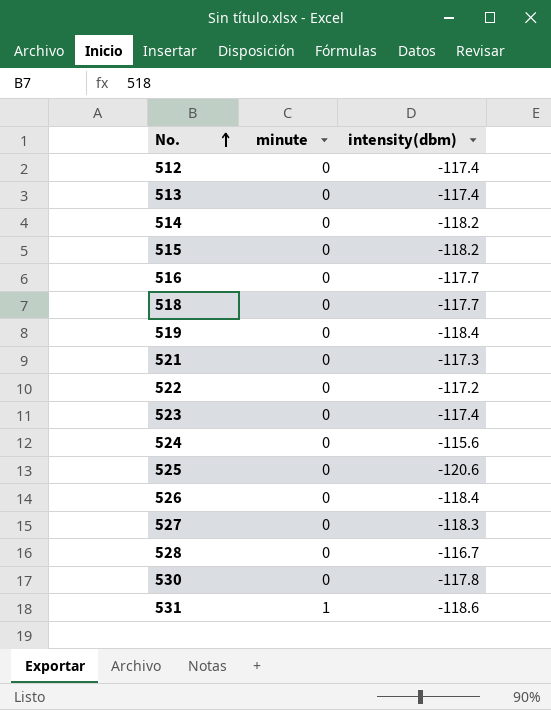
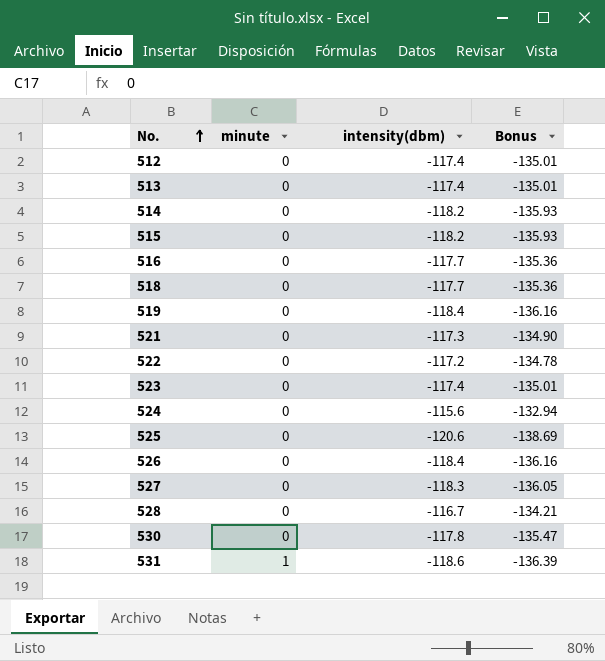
column Bonus | formula: none -> [intensity(dbm)] * 1.15

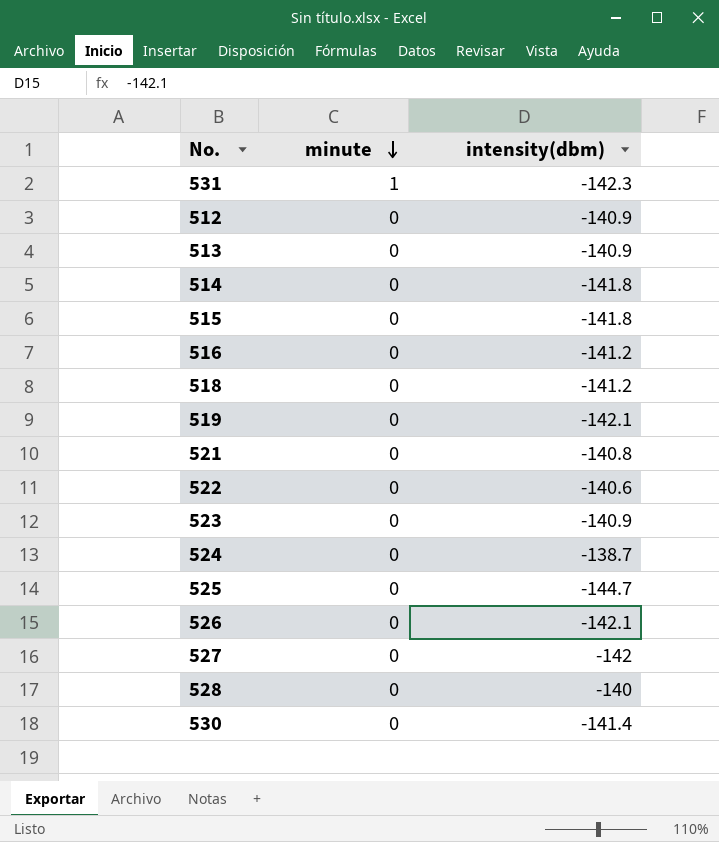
row order: No. ascending -> minute descending
column Bonus | formula: [intensity(dbm)] * 1.15 -> none
531 | intensity(dbm): -118.6 -> -142.3
512 | intensity(dbm): -117.4 -> -140.9
513 | intensity(dbm): -117.4 -> -140.9
514 | intensity(dbm): -118.2 -> -141.8
515 | intensity(dbm): -118.2 -> -141.8
516 | intensity(dbm): -117.7 -> -141.2
518 | intensity(dbm): -117.7 -> -141.2
519 | intensity(dbm): -118.4 -> -142.1
521 | intensity(dbm): -117.3 -> -140.8
522 | intensity(dbm): -117.2 -> -140.6
523 | intensity(dbm): -117.4 -> -140.9
524 | intensity(dbm): -115.6 -> -138.7
525 | intensity(dbm): -120.6 -> -144.7
526 | intensity(dbm): -118.4 -> -142.1
527 | intensity(dbm): -118.3 -> -142
528 | intensity(dbm): -116.7 -> -140
530 | intensity(dbm): -117.8 -> -141.4

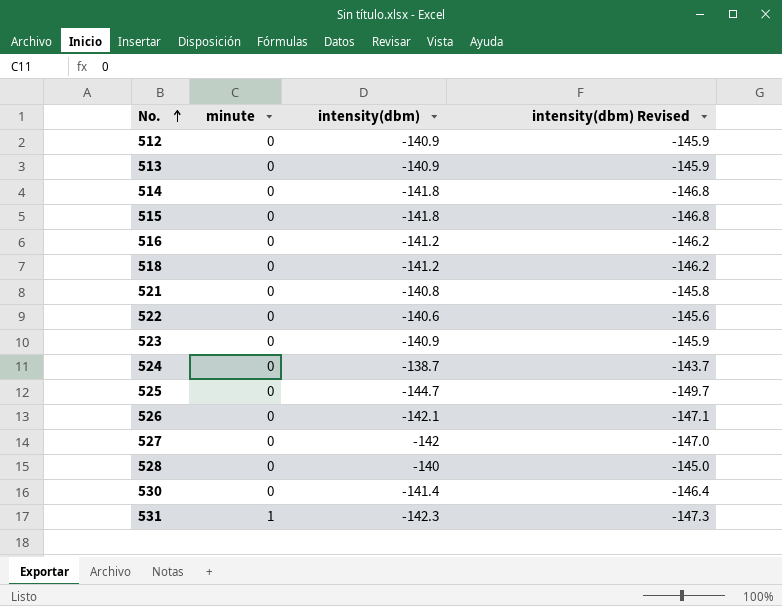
row order: minute descending -> No. ascending
column intensity(dbm) Revised | formula: none -> [intensity(dbm)] - 5
row 519: 0 | -142.1 -> none

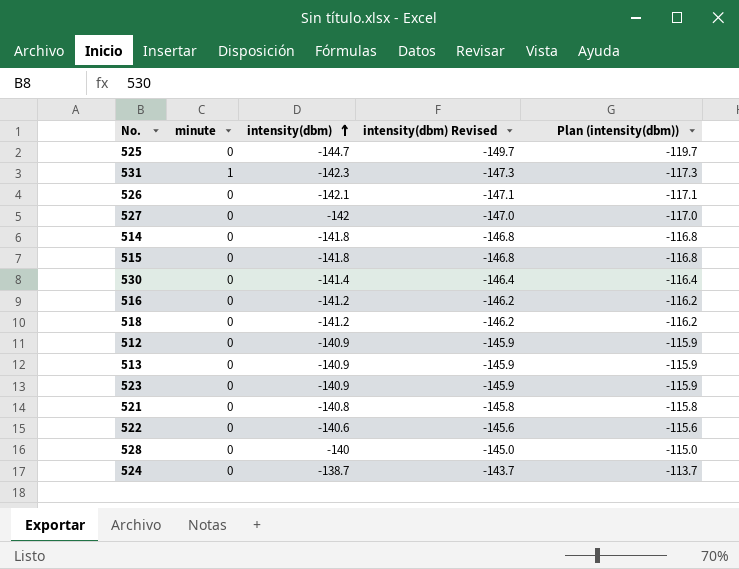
row order: No. ascending -> intensity(dbm) ascending
column Plan (intensity(dbm)) | formula: none -> [intensity(dbm)] + 25

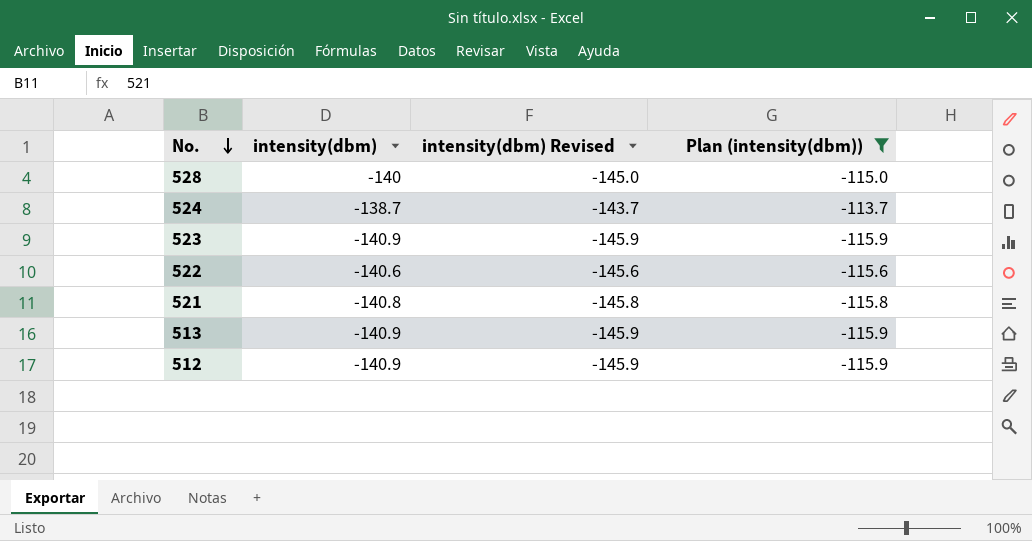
filter: none -> Plan (intensity(dbm)) >= -115.9
row order: intensity(dbm) ascending -> No. descending
column minute | position: 2 -> none

